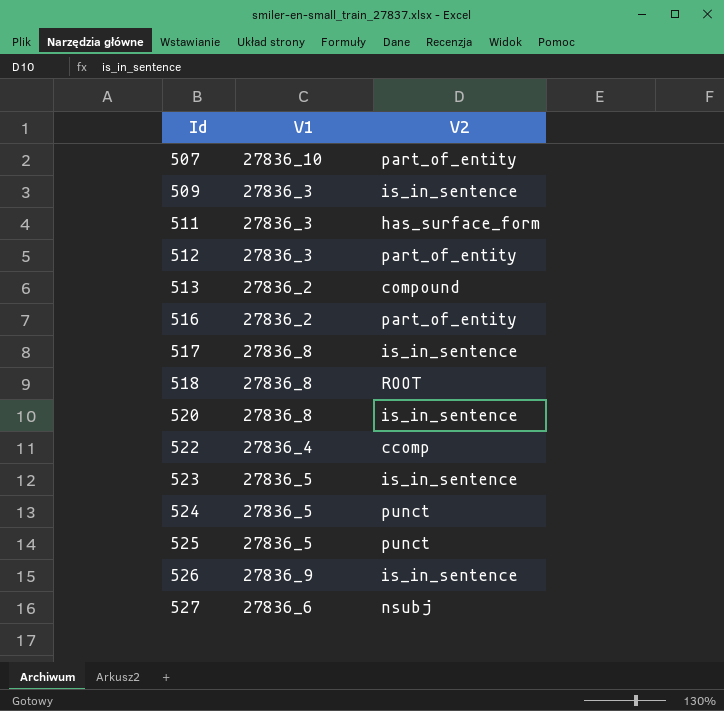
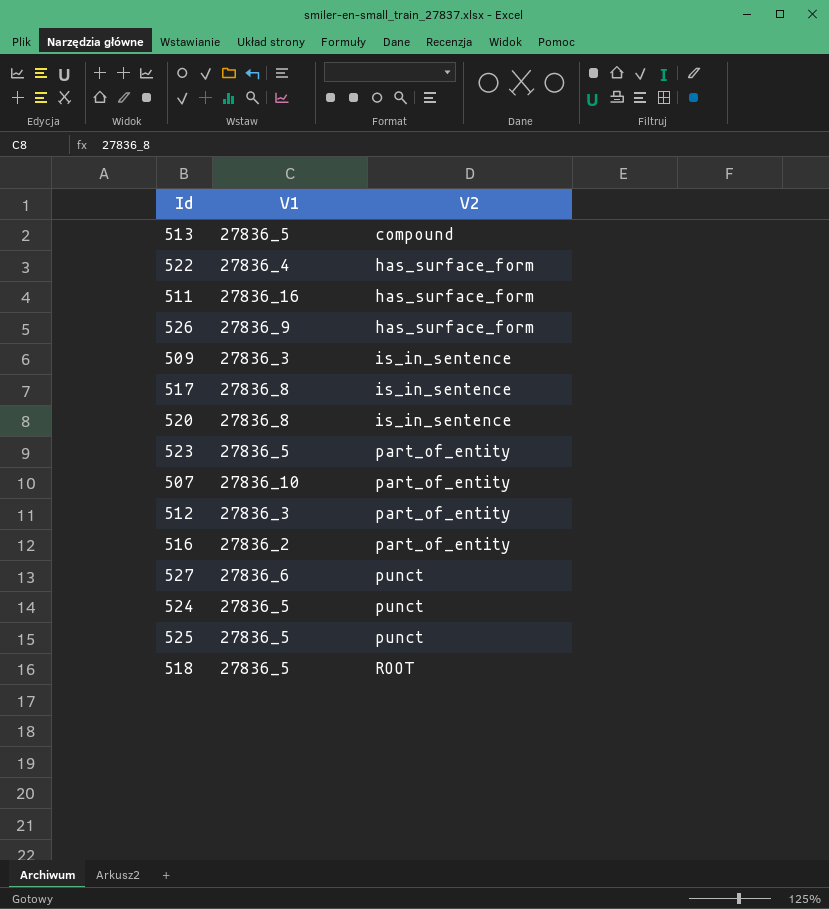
row order: Id ascending -> V2 ascending
513 | V1: 27836_2 -> 27836_5
522 | V2: ccomp -> has_surface_form
511 | V1: 27836_3 -> 27836_16
526 | V2: is_in_sentence -> has_surface_form
523 | V2: is_in_sentence -> part_of_entity
527 | V2: nsubj -> punct
518 | V1: 27836_8 -> 27836_5

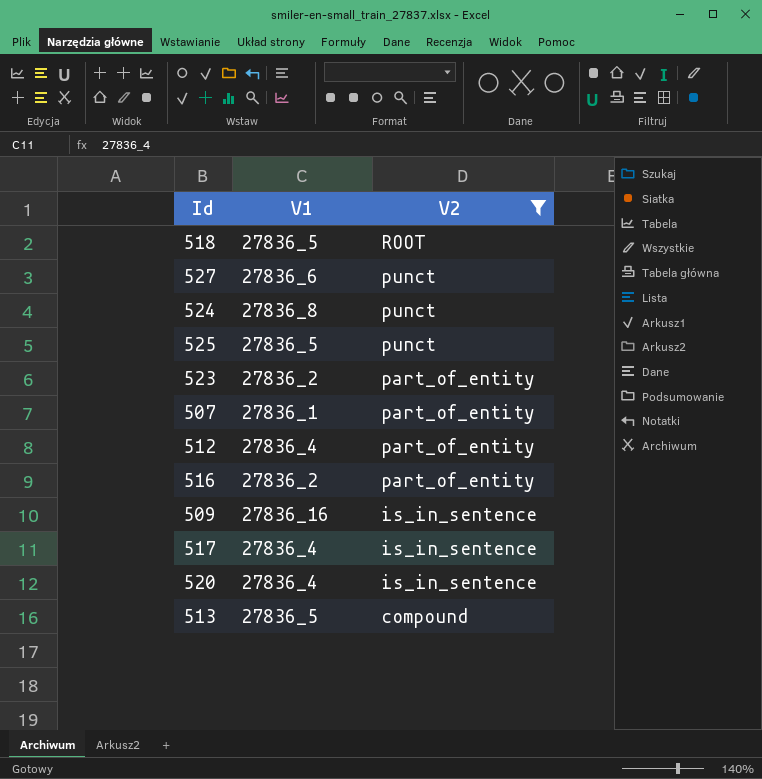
filter: none -> V2 != has_surface_form
row order: V2 ascending -> V2 descending
524 | V1: 27836_5 -> 27836_8
523 | V1: 27836_5 -> 27836_2
507 | V1: 27836_10 -> 27836_1
512 | V1: 27836_3 -> 27836_4
509 | V1: 27836_3 -> 27836_16
517 | V1: 27836_8 -> 27836_4
520 | V1: 27836_8 -> 27836_4

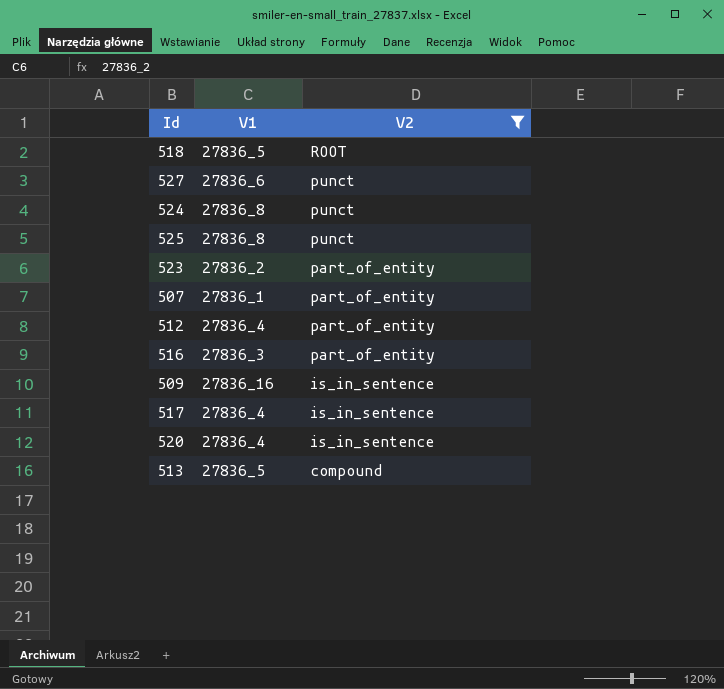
525 | V1: 27836_5 -> 27836_8
516 | V1: 27836_2 -> 27836_3

